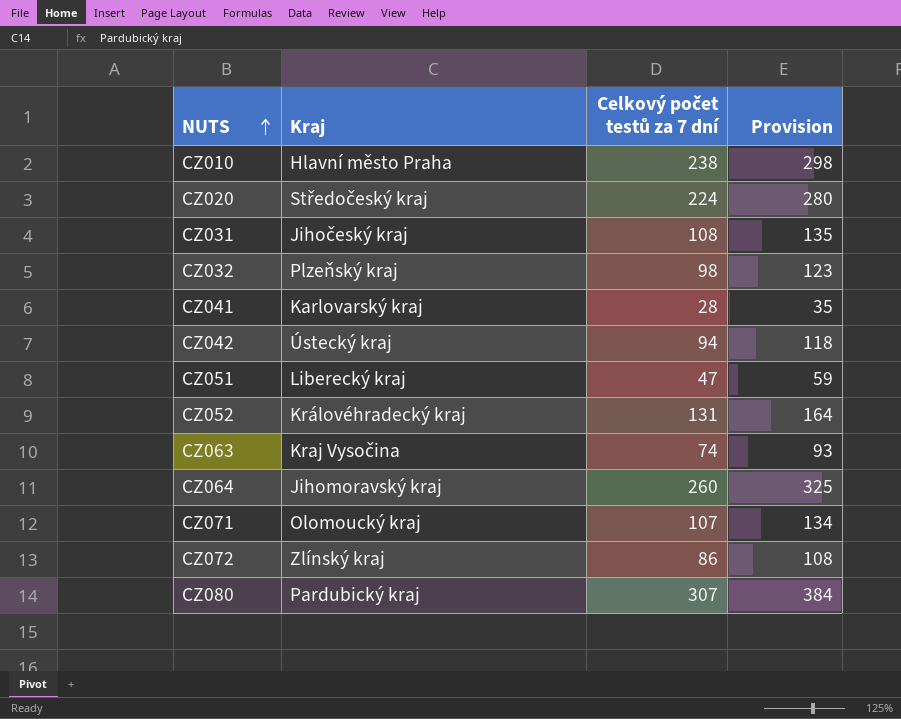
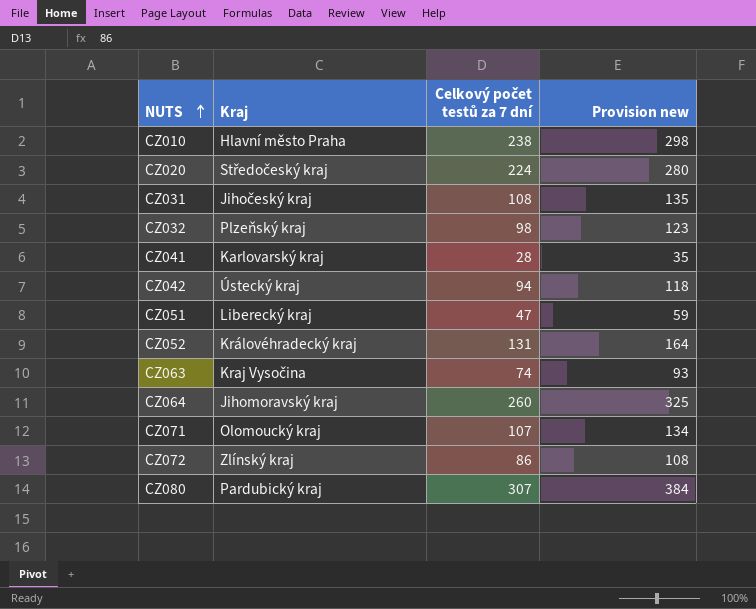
column name: Provision -> Provision new

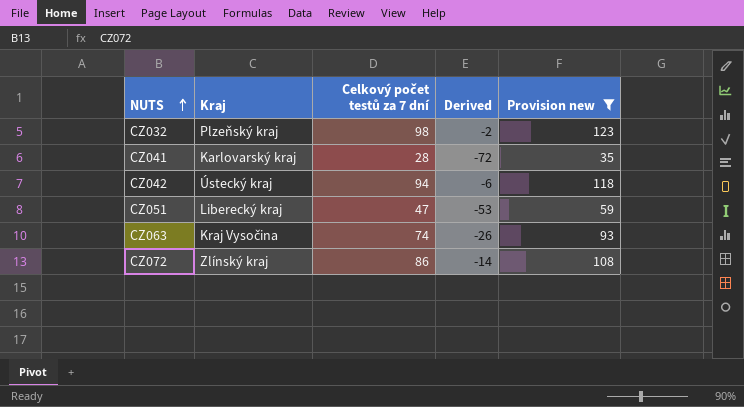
filter: none -> Provision new <= 123
column Derived | formula: none -> [Celkový počet testů za 7 dní] - 100

